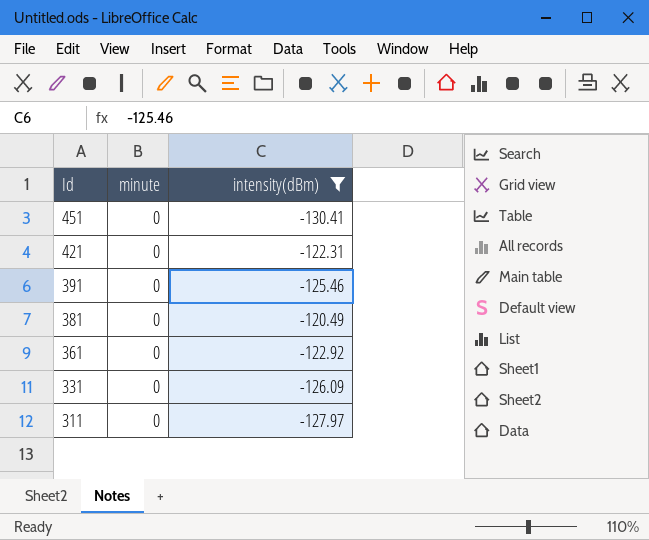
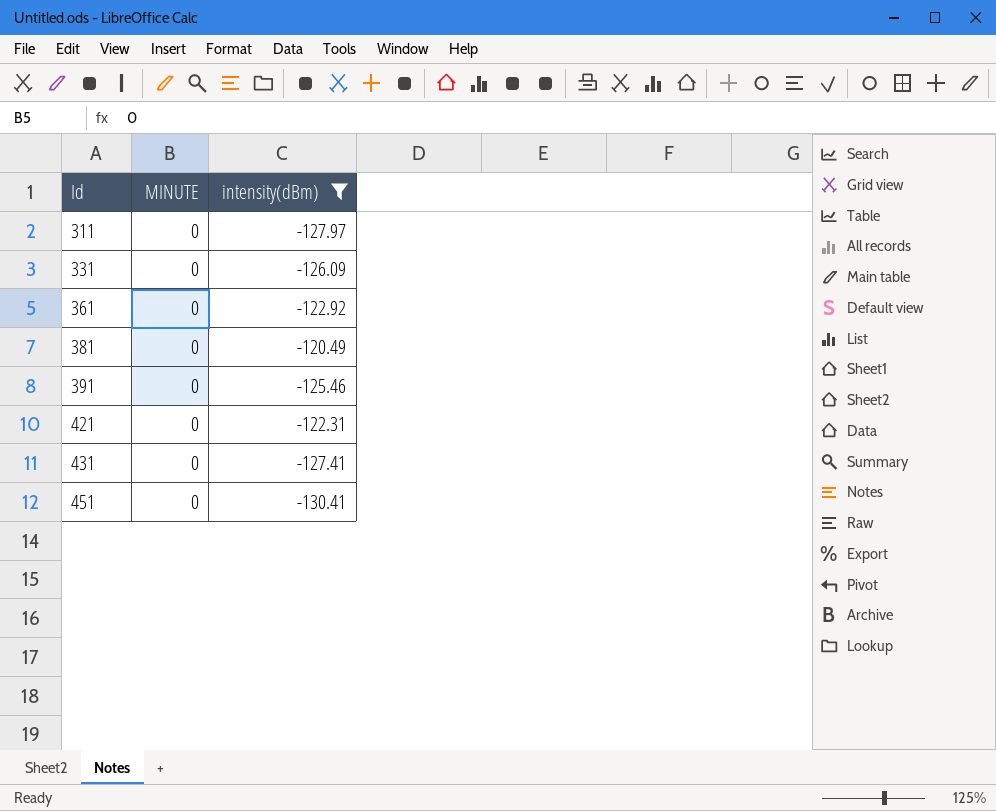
row order: Id descending -> Id ascending
column name: minute -> MINUTE
row 431: none -> 0 | -127.41

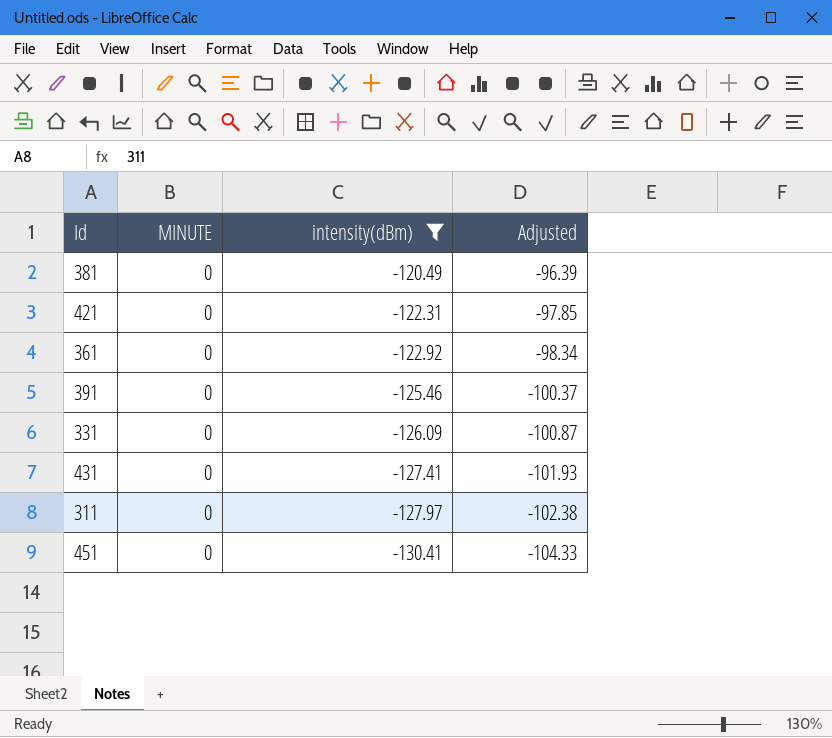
row order: Id ascending -> intensity(dBm) descending
column Adjusted | formula: none -> [intensity(dBm)] * 0.8

